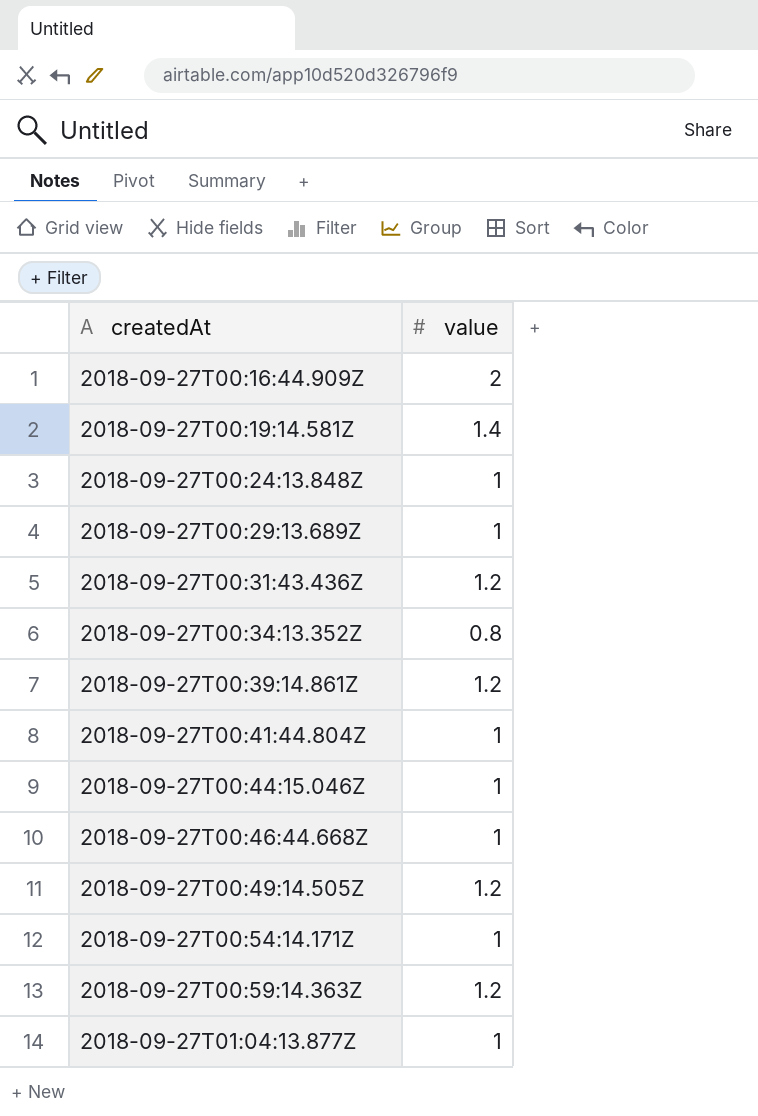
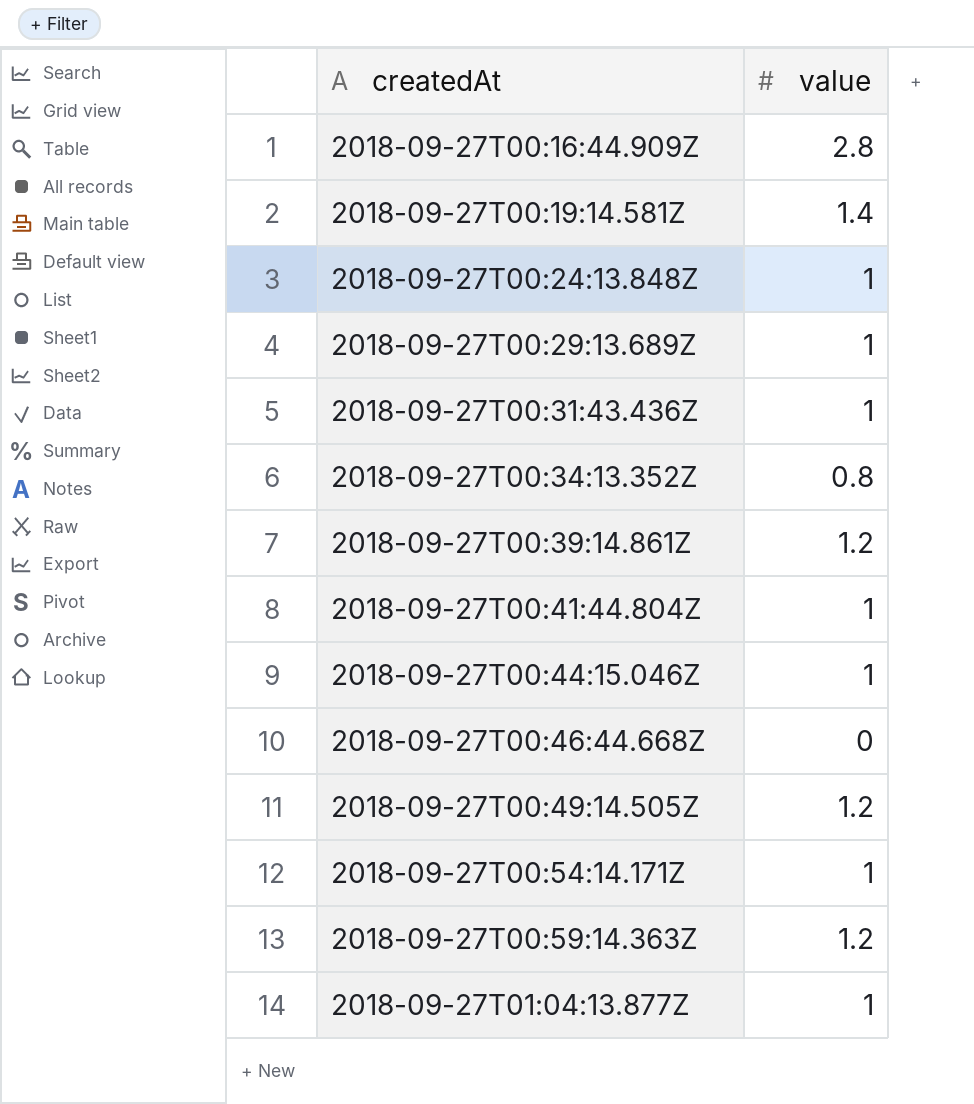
2018-09-27T00:16:44.909Z | value: 2 -> 2.8
2018-09-27T00:31:43.436Z | value: 1.2 -> 1
2018-09-27T00:46:44.668Z | value: 1 -> 0

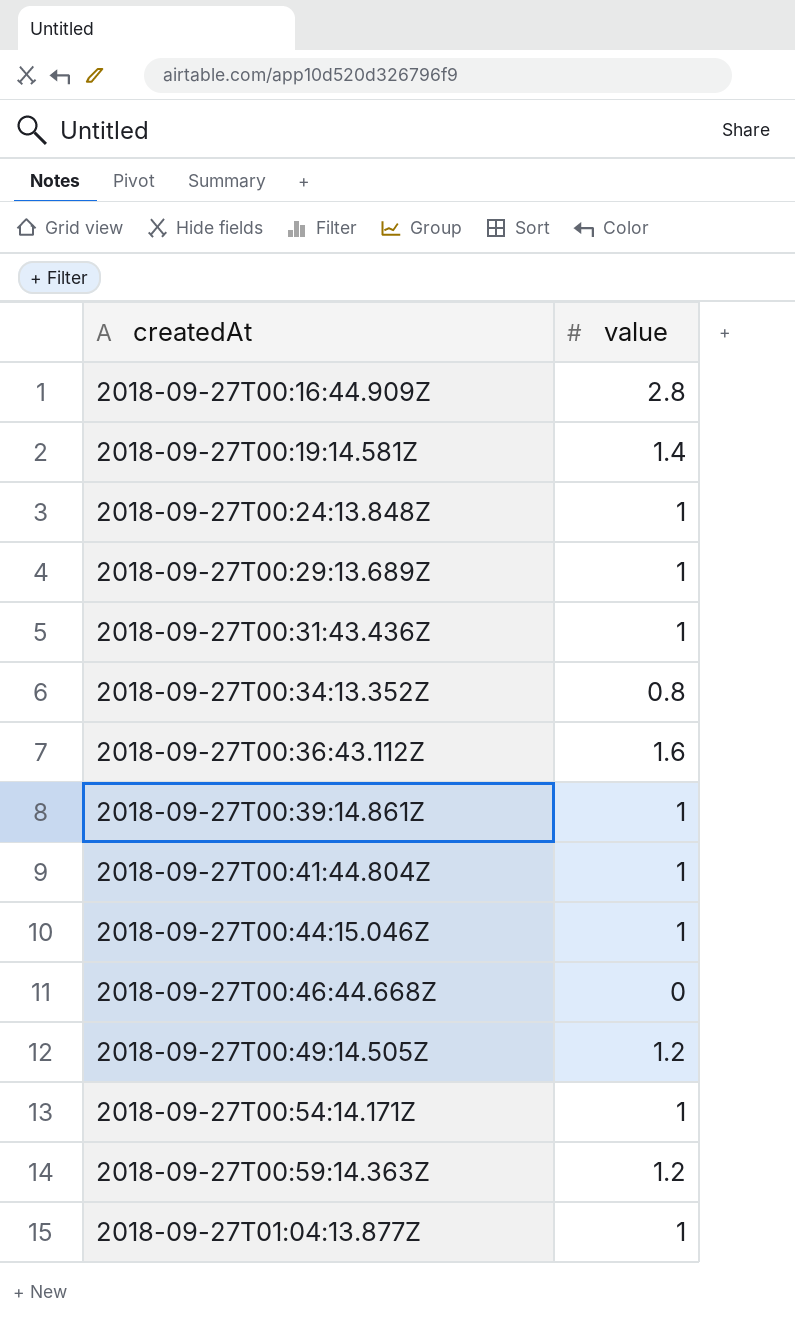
row 2018-09-27T00:36:43.112Z: none -> 1.6
2018-09-27T00:39:14.861Z | value: 1.2 -> 1

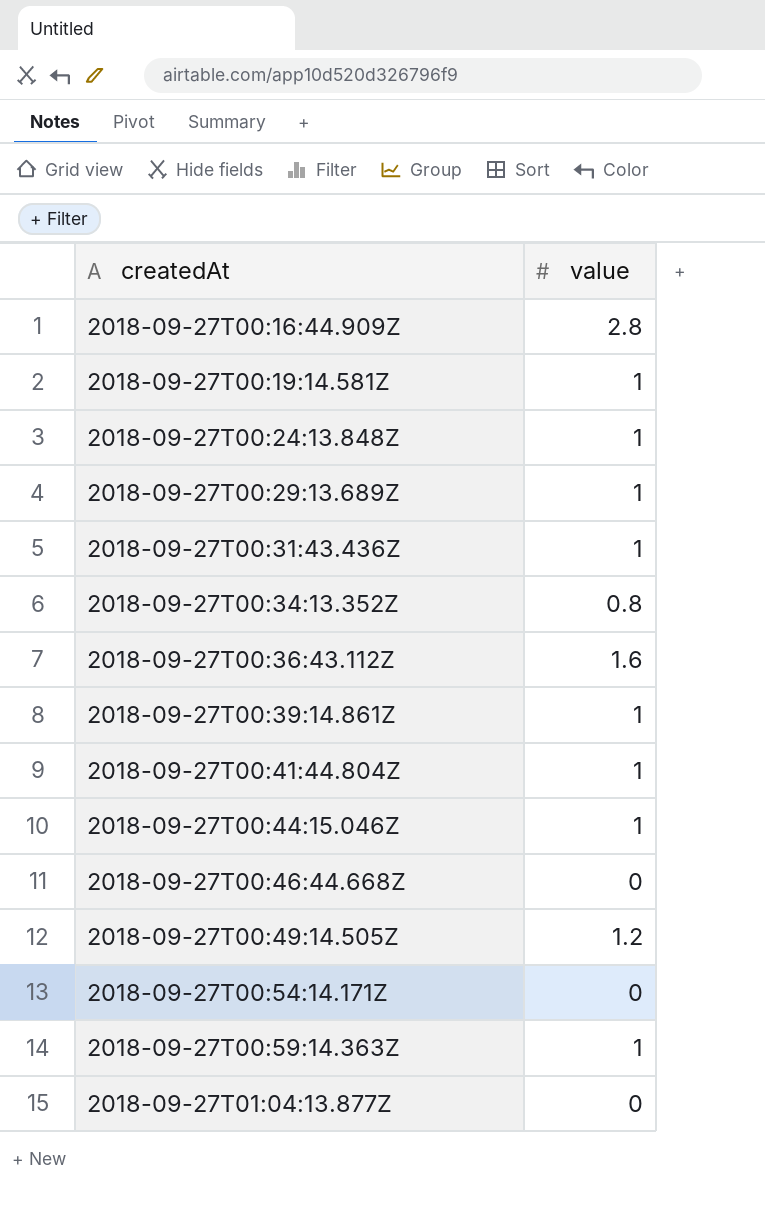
2018-09-27T00:19:14.581Z | value: 1.4 -> 1
2018-09-27T00:54:14.171Z | value: 1 -> 0
2018-09-27T00:59:14.363Z | value: 1.2 -> 1
2018-09-27T01:04:13.877Z | value: 1 -> 0

